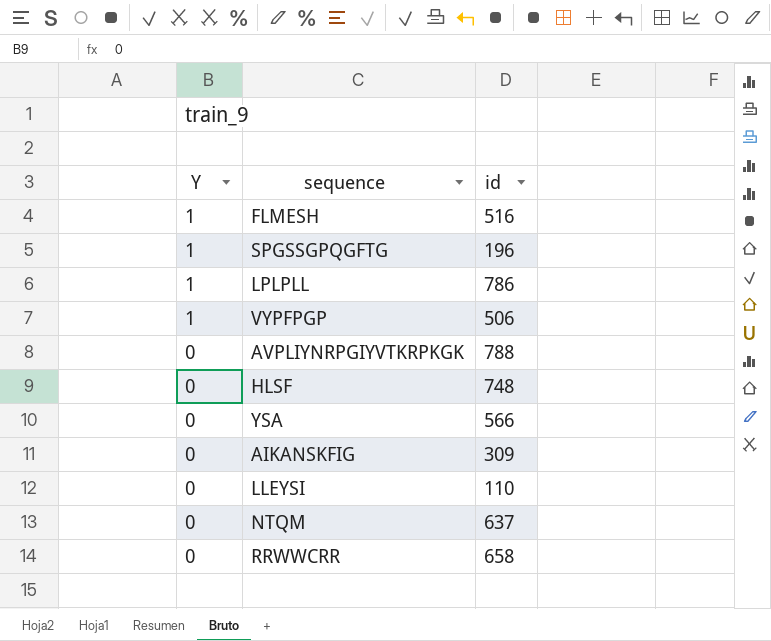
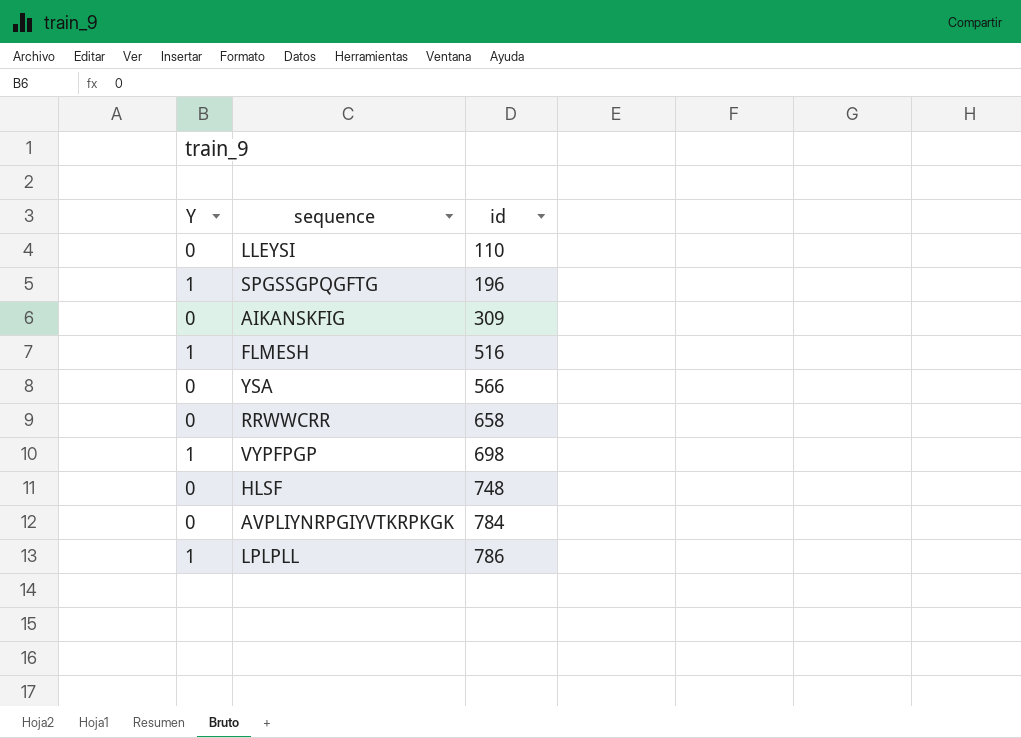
row order: Y descending -> id ascending
row NTQM: 0 | 637 -> none
VYPFPGP | id: 506 -> 698
AVPLIYNRPGIYVTKRPKGK | id: 788 -> 784

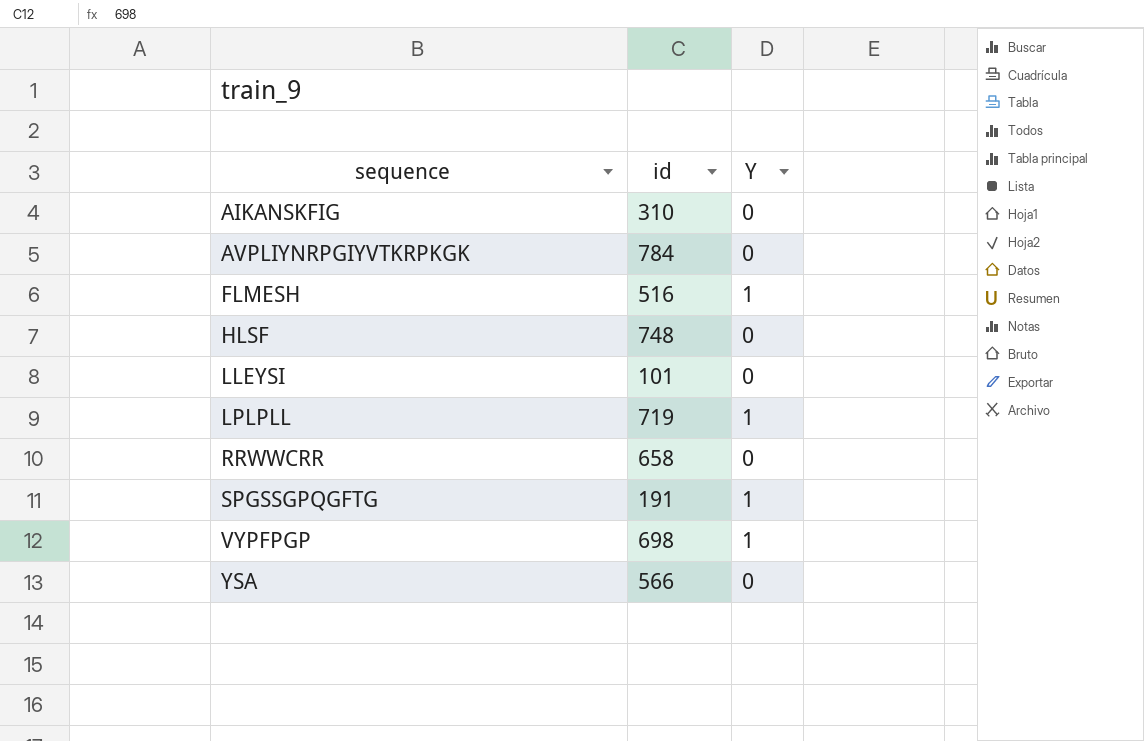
row order: id ascending -> sequence ascending
column Y | position: 1 -> 3
AIKANSKFIG | id: 309 -> 310
LLEYSI | id: 110 -> 101
LPLPLL | id: 786 -> 719
SPGSSGPQGFTG | id: 196 -> 191

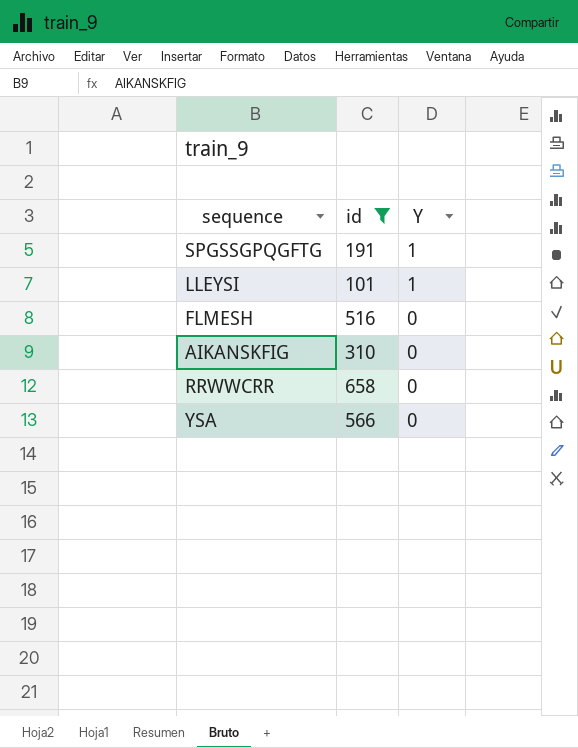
filter: none -> id <= 658
row order: sequence ascending -> Y descending
LLEYSI | Y: 0 -> 1
FLMESH | Y: 1 -> 0

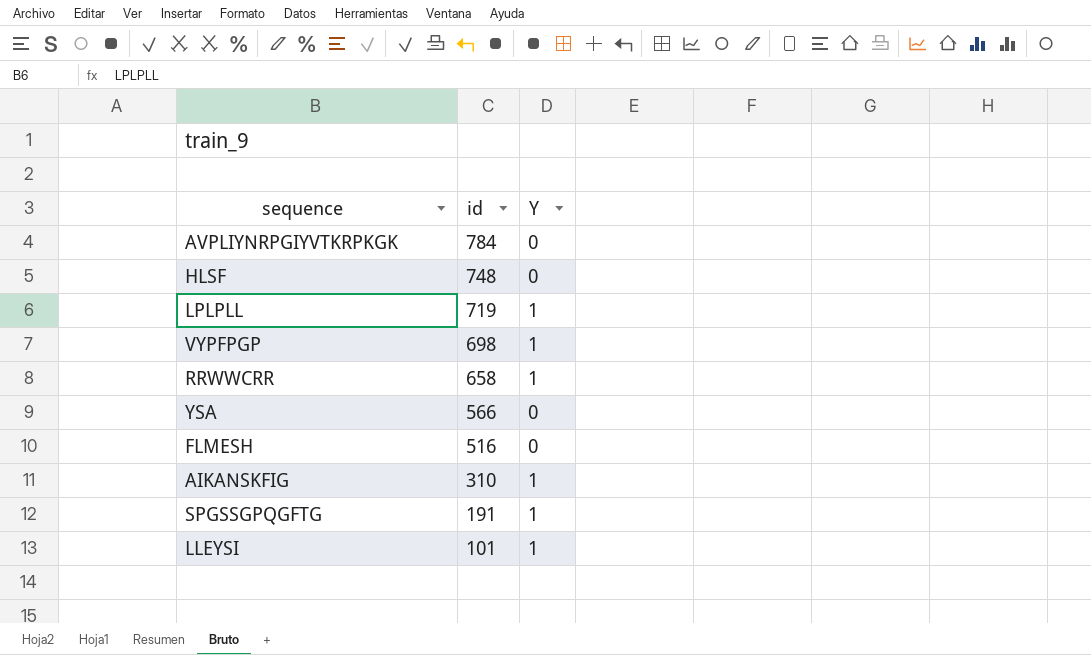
filter: id <= 658 -> none
row order: Y descending -> id descending
RRWWCRR | Y: 0 -> 1
AIKANSKFIG | Y: 0 -> 1

